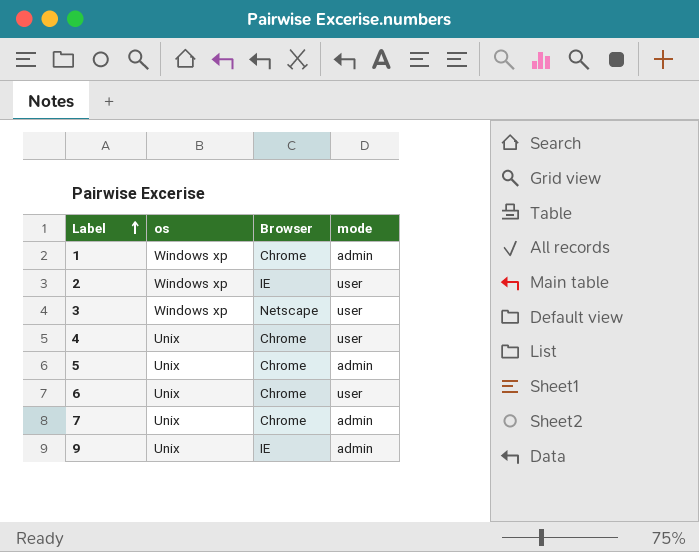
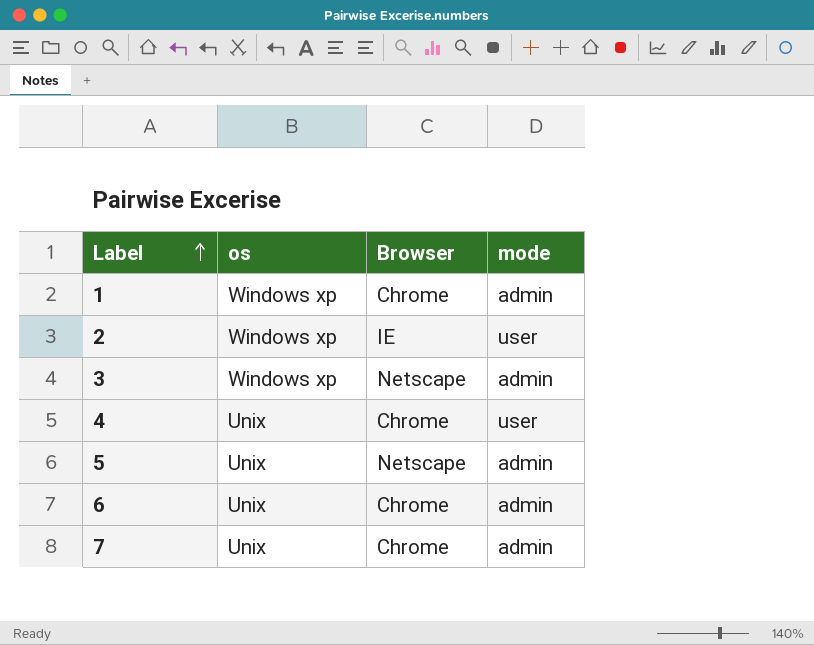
row 9: Unix | IE | admin -> none
3 | mode: user -> admin
5 | Browser: Chrome -> Netscape
6 | mode: user -> admin

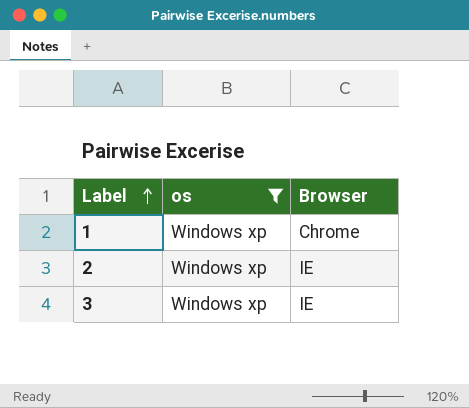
filter: none -> os = Windows xp
column mode | position: 4 -> none
3 | Browser: Netscape -> IE

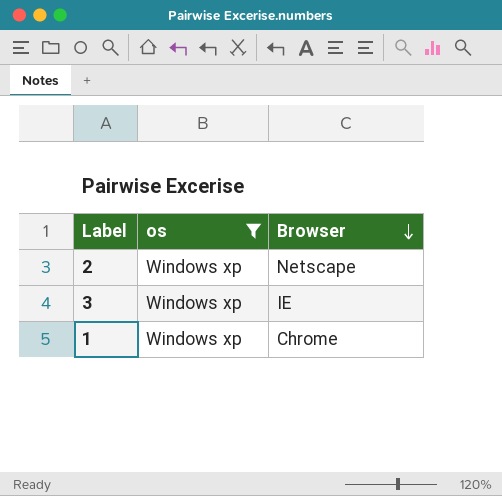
row order: Label ascending -> Browser descending
2 | Browser: IE -> Netscape

